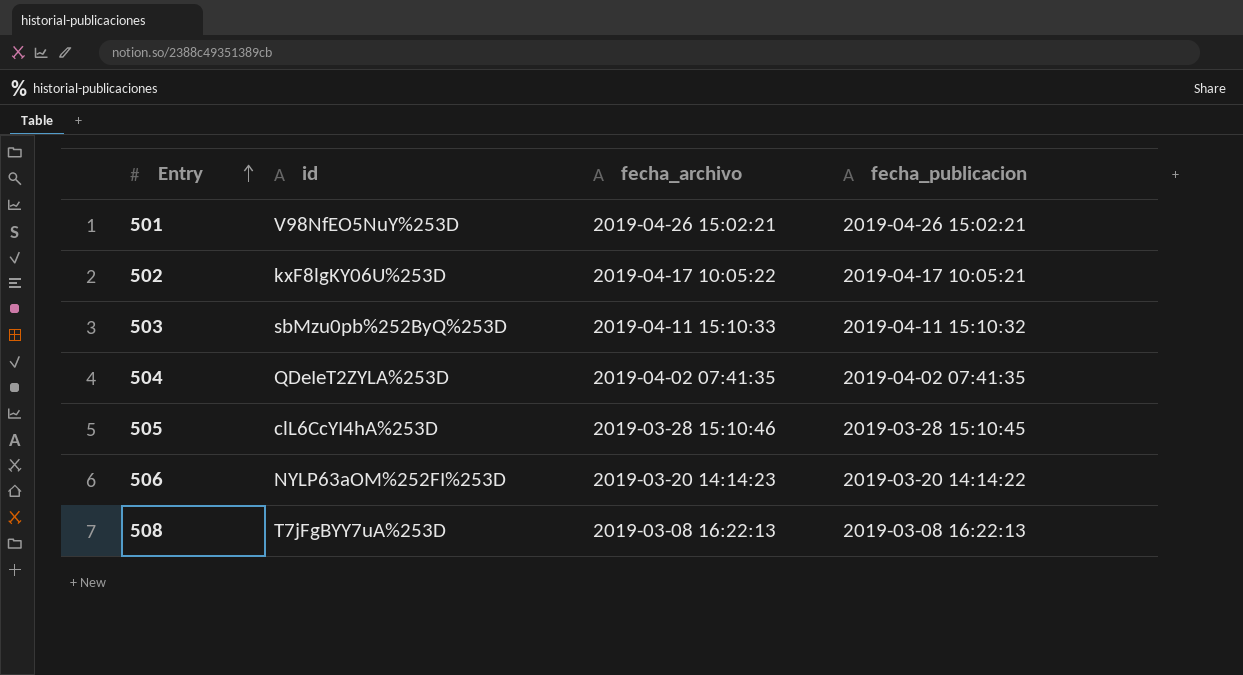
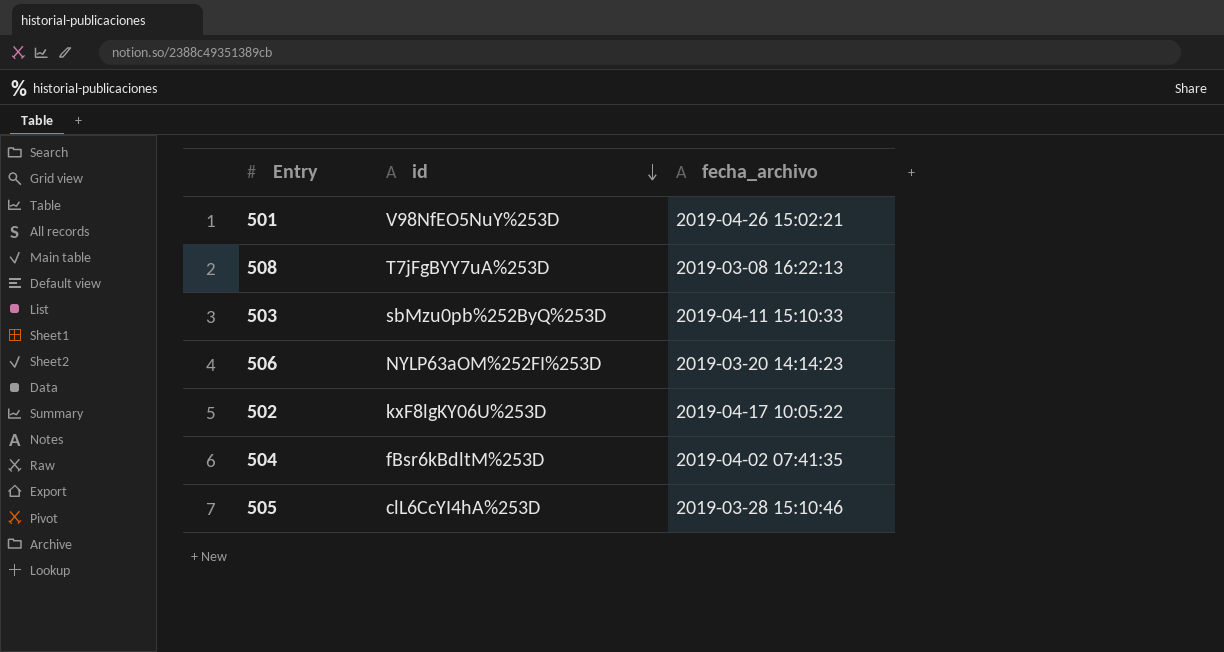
row order: Entry ascending -> id descending
column fecha_publicacion | position: 4 -> none
504 | id: QDeIeT2ZYLA%253D -> fBsr6kBdltM%253D

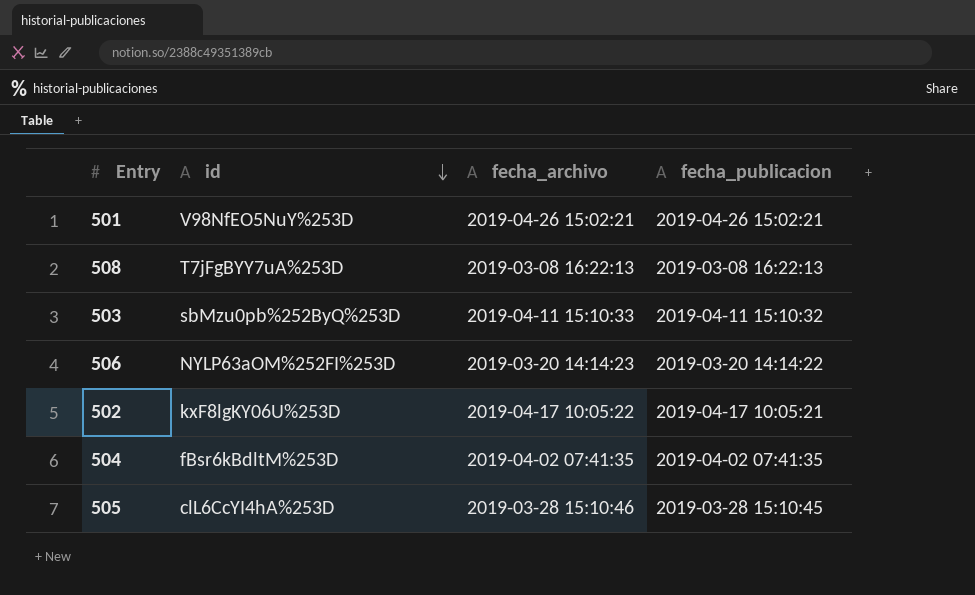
column fecha_publicacion | position: none -> 4

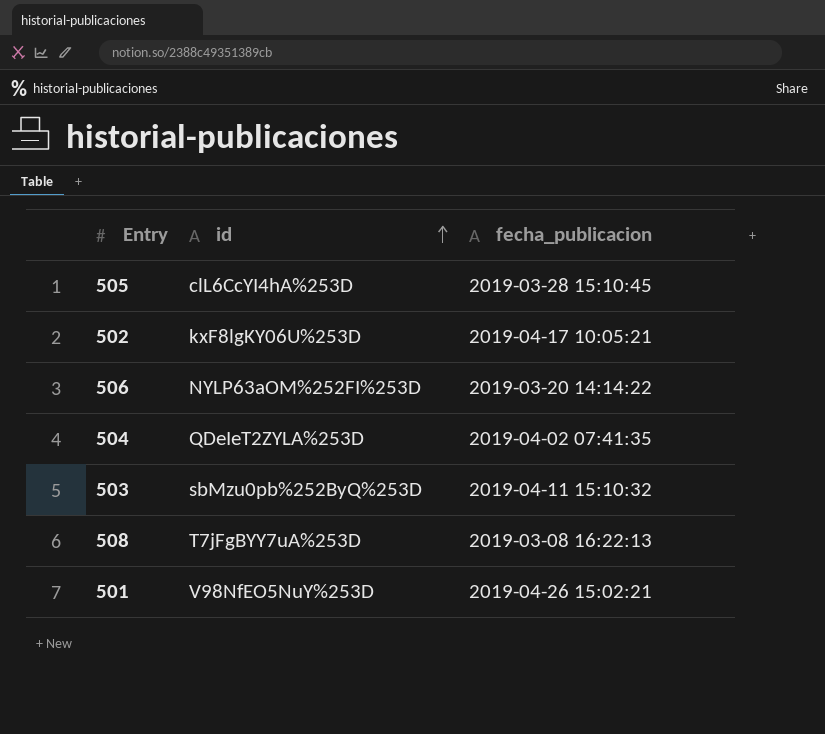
row order: id descending -> id ascending
column fecha_archivo | position: 3 -> none
504 | id: fBsr6kBdltM%253D -> QDeIeT2ZYLA%253D

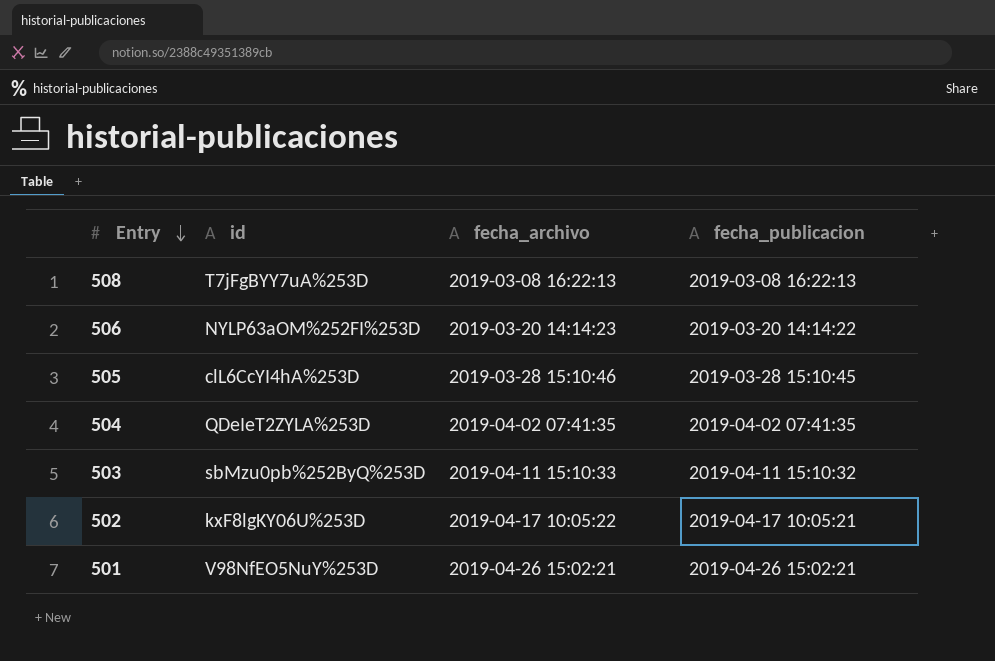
row order: id ascending -> Entry descending
column fecha_archivo | position: none -> 3

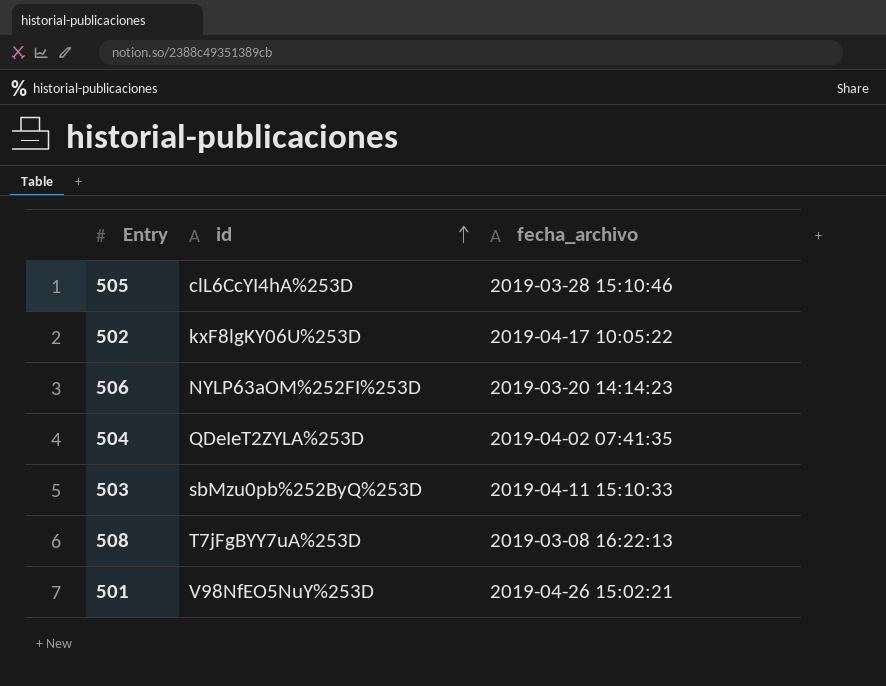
row order: Entry descending -> id ascending
column fecha_publicacion | position: 4 -> none

